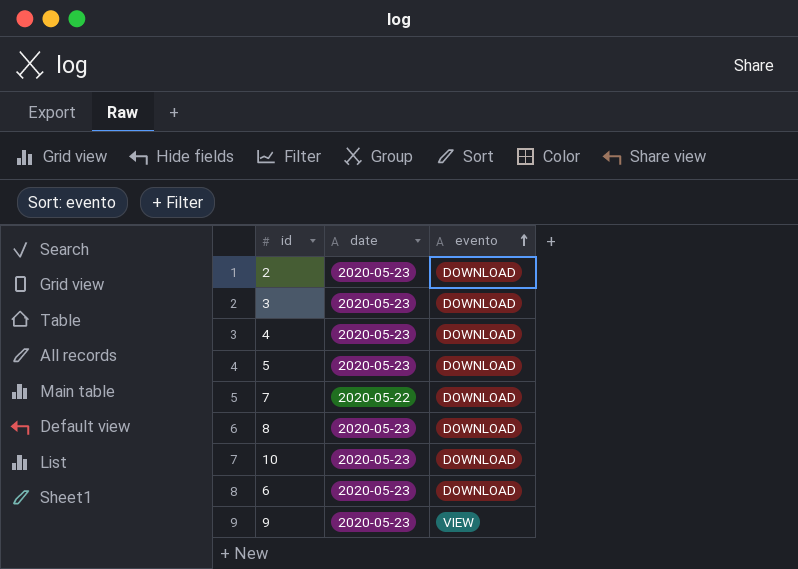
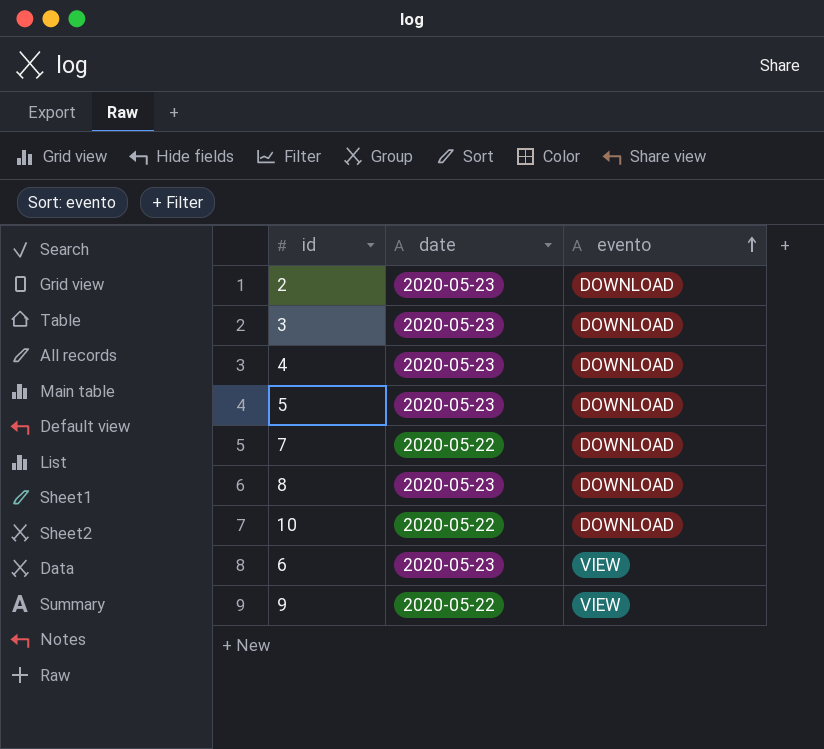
10 | date: 2020-05-23 -> 2020-05-22
6 | evento: DOWNLOAD -> VIEW
9 | date: 2020-05-23 -> 2020-05-22

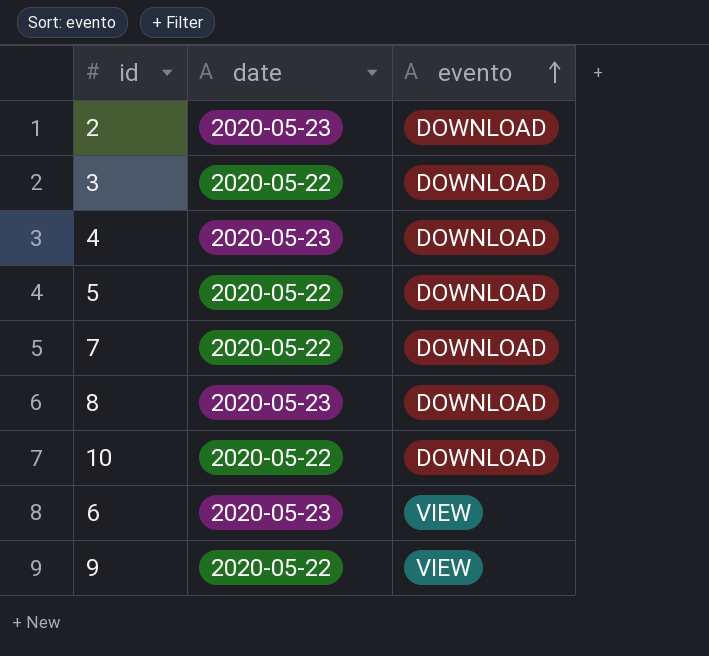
3 | date: 2020-05-23 -> 2020-05-22
5 | date: 2020-05-23 -> 2020-05-22

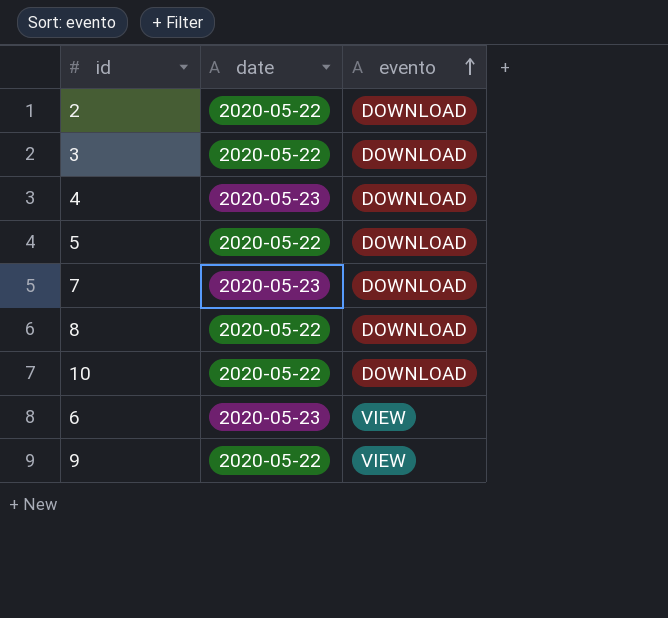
2 | date: 2020-05-23 -> 2020-05-22
7 | date: 2020-05-22 -> 2020-05-23
8 | date: 2020-05-23 -> 2020-05-22

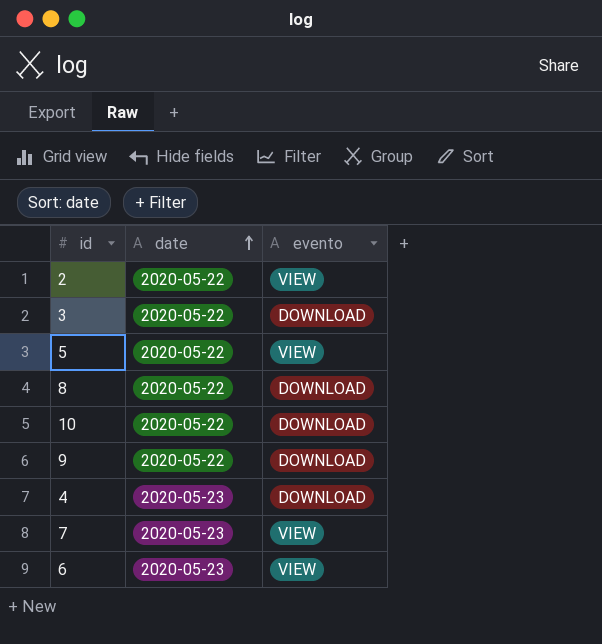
row order: evento ascending -> date ascending
2 | evento: DOWNLOAD -> VIEW
5 | evento: DOWNLOAD -> VIEW
9 | evento: VIEW -> DOWNLOAD
7 | evento: DOWNLOAD -> VIEW

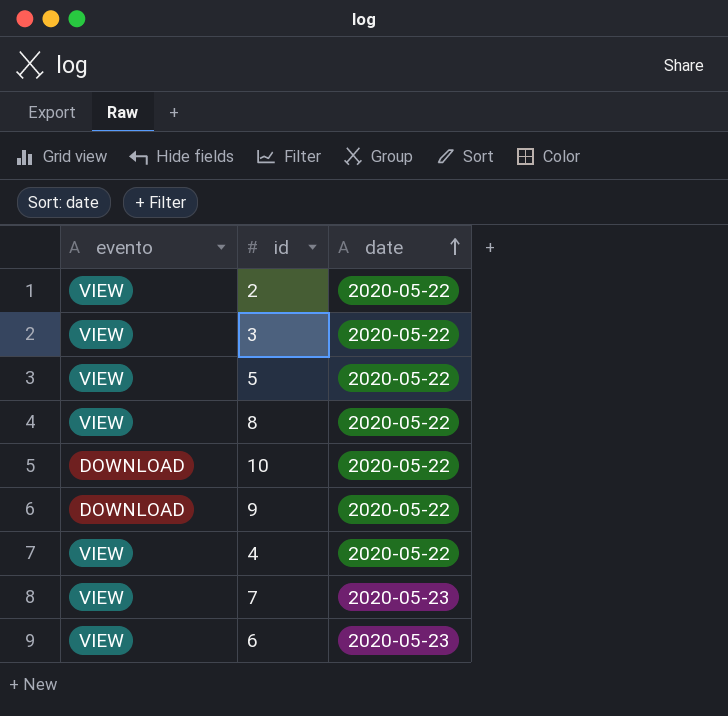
column evento | position: 3 -> 1
3 | evento: DOWNLOAD -> VIEW
8 | evento: DOWNLOAD -> VIEW
4 | evento: DOWNLOAD -> VIEW
4 | date: 2020-05-23 -> 2020-05-22

